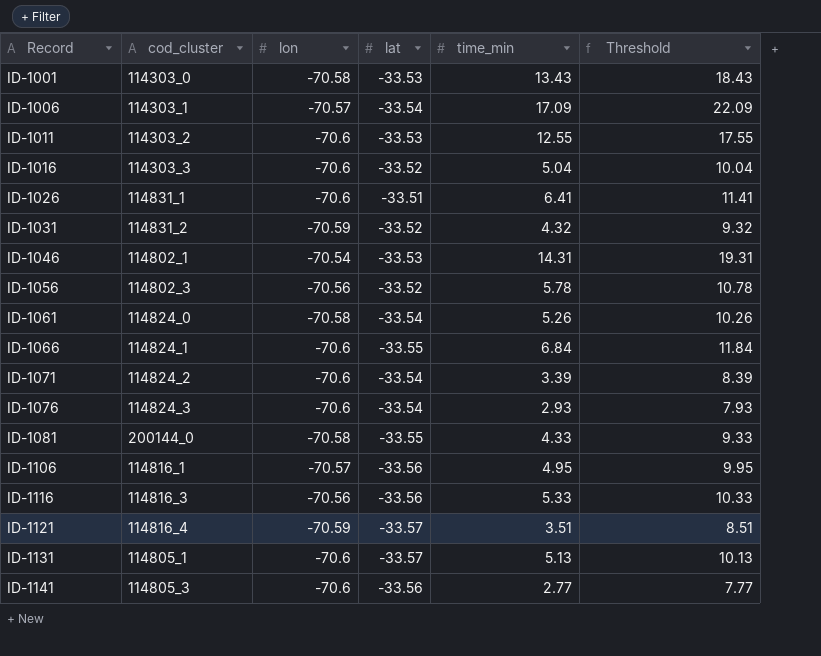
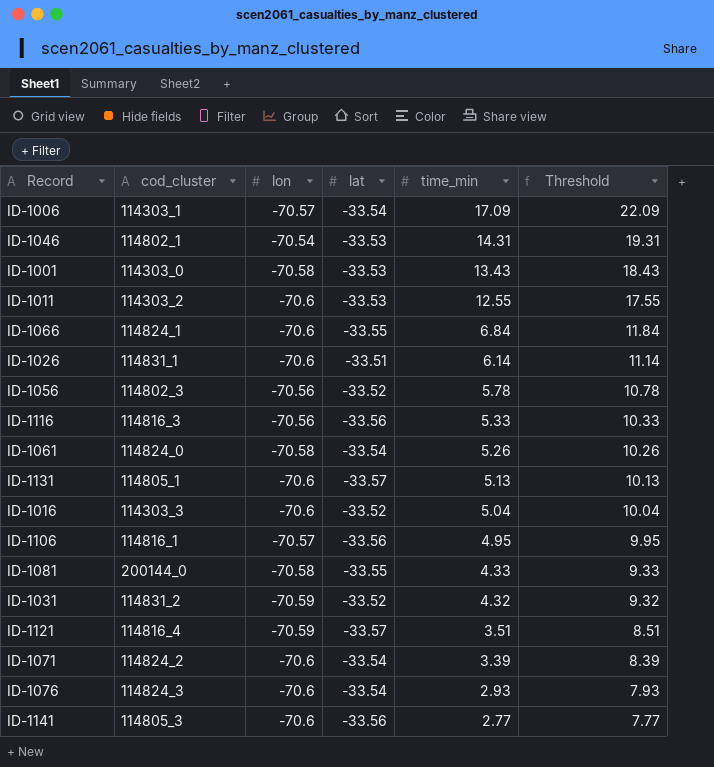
row order: Record ascending -> time_min descending
ID-1026 | time_min: 6.41 -> 6.14
ID-1026 | Threshold: 11.41 -> 11.14

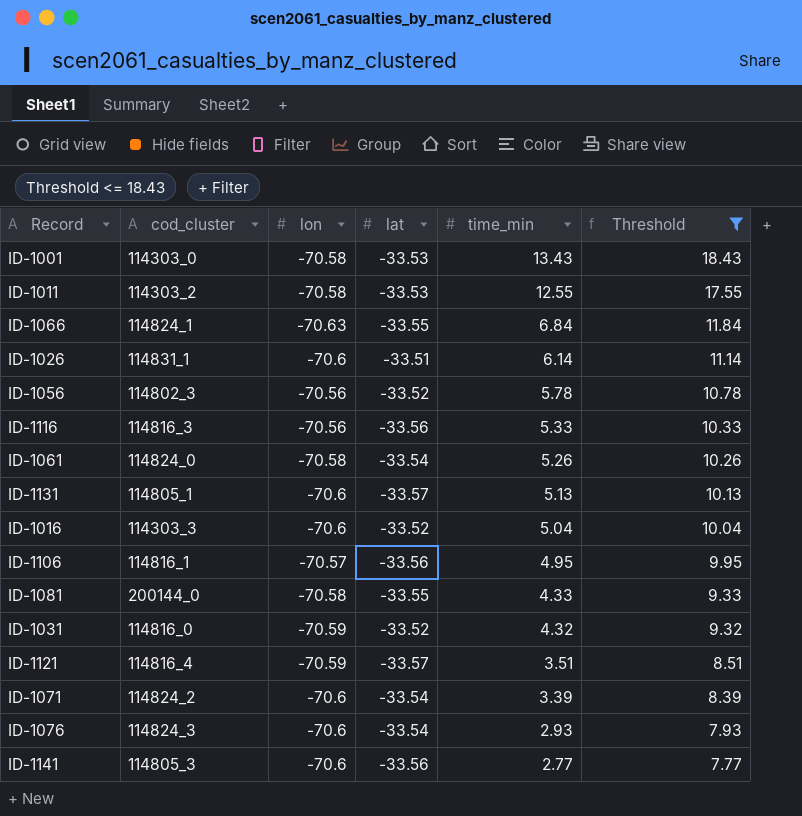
filter: none -> Threshold <= 18.43
ID-1011 | lon: -70.6 -> -70.58
ID-1066 | lon: -70.6 -> -70.63
ID-1031 | cod_cluster: 114831_2 -> 114816_0

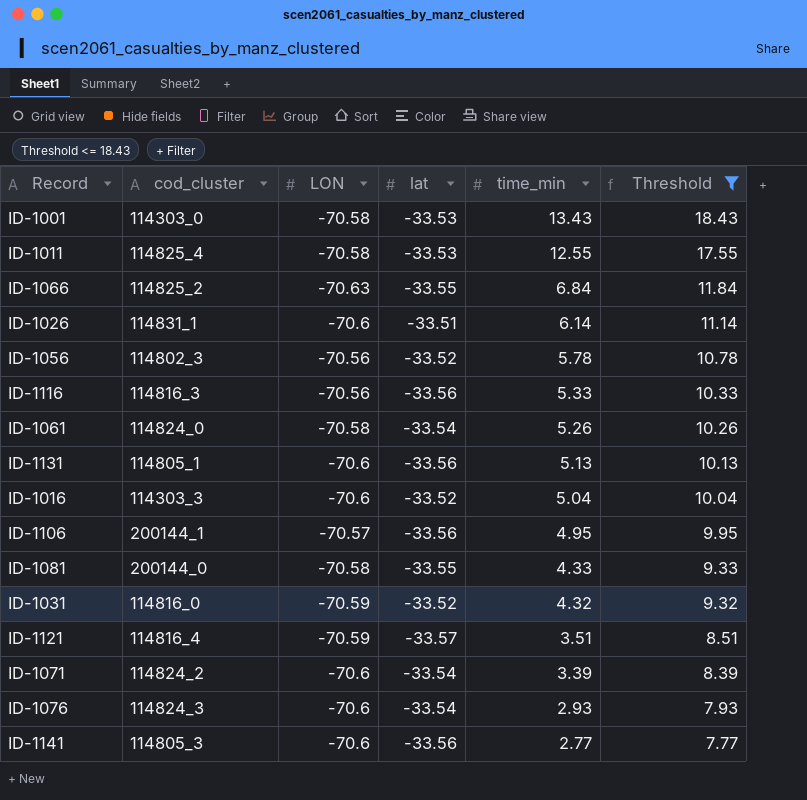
column name: lon -> LON
ID-1011 | cod_cluster: 114303_2 -> 114825_4
ID-1066 | cod_cluster: 114824_1 -> 114825_2
ID-1131 | lat: -33.57 -> -33.56
ID-1106 | cod_cluster: 114816_1 -> 200144_1

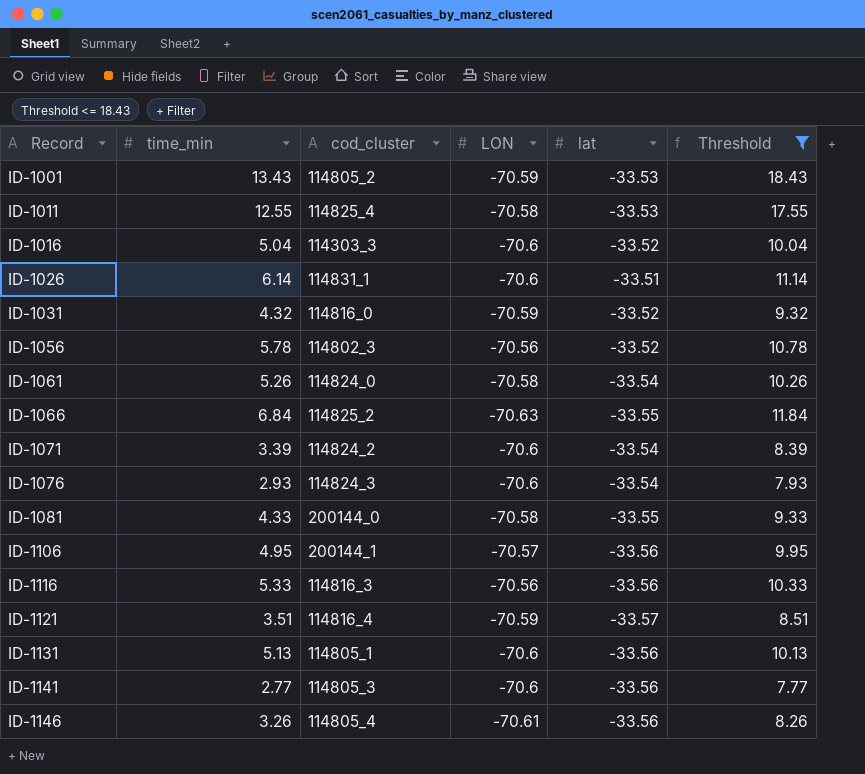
row order: time_min descending -> Record ascending
column time_min | position: 5 -> 2
ID-1001 | cod_cluster: 114303_0 -> 114805_2
ID-1001 | LON: -70.58 -> -70.59
row ID-1146: none -> 3.26 | 114805_4 | -70.61 | -33.56 | 8.26

